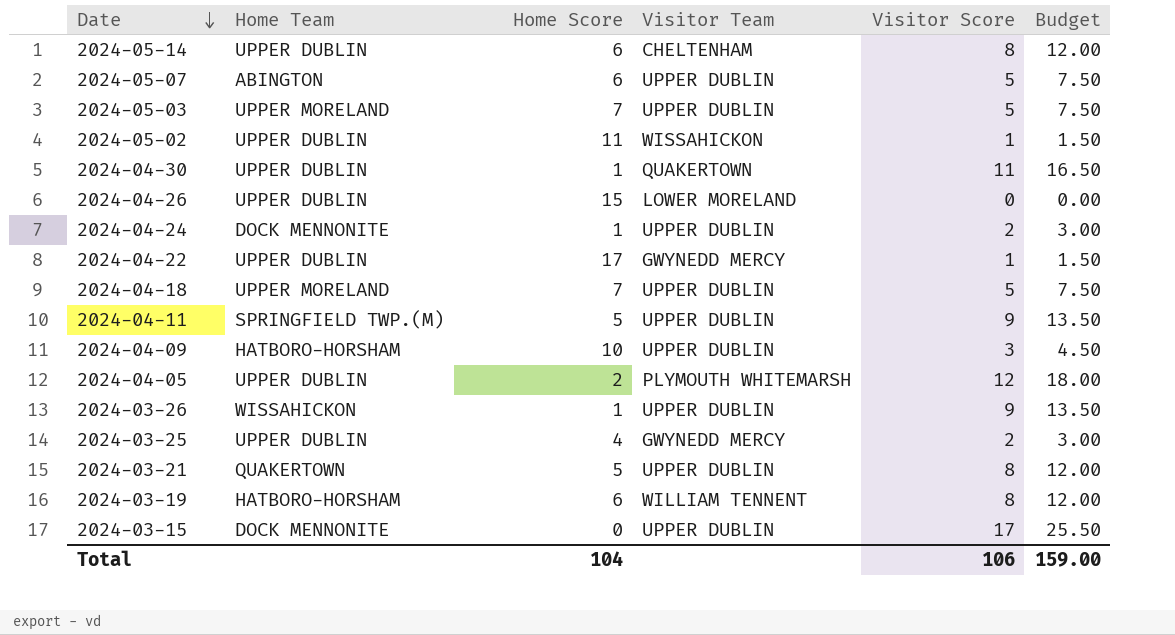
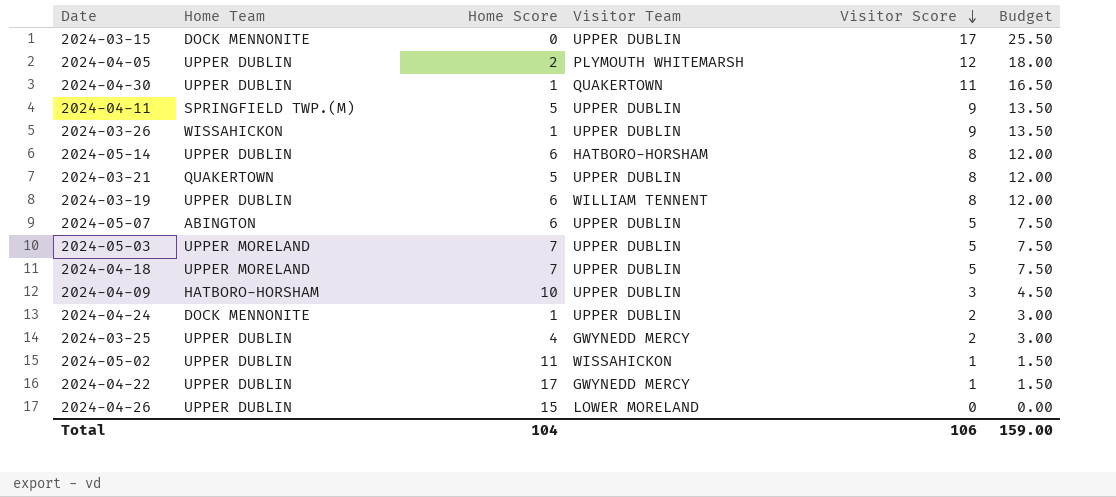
row order: Date descending -> Visitor Score descending
2024-05-14 | Visitor Team: CHELTENHAM -> HATBORO-HORSHAM
2024-03-19 | Home Team: HATBORO-HORSHAM -> UPPER DUBLIN

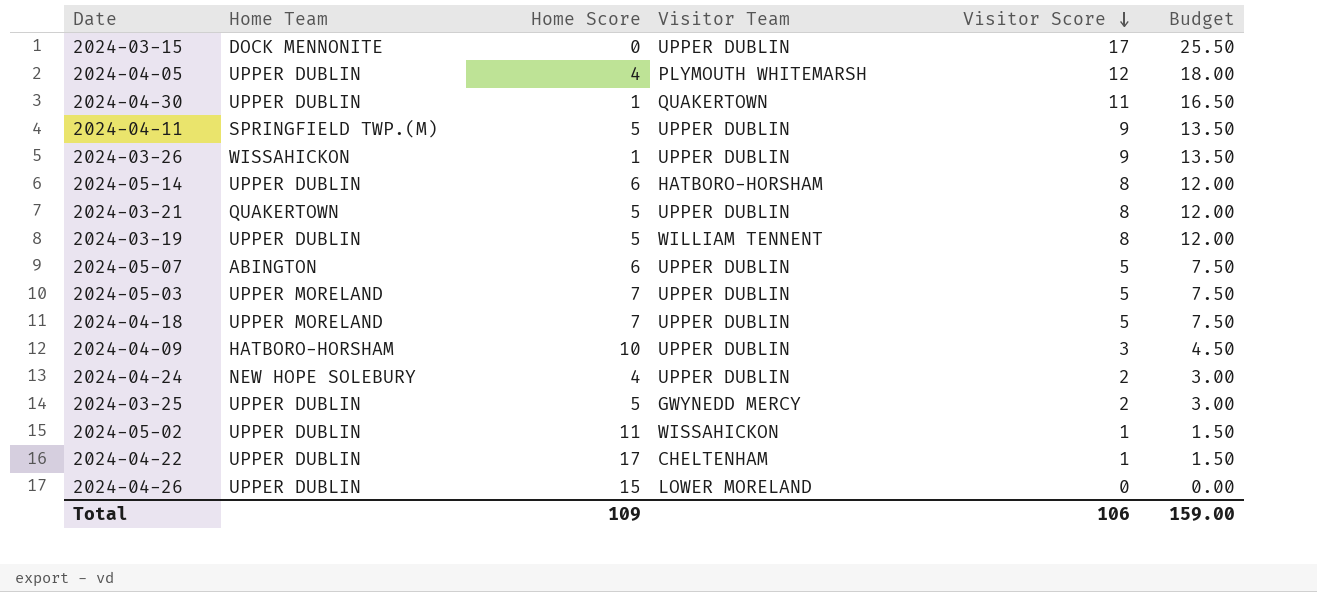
2024-04-05 | Home Score: 2 -> 4
2024-03-19 | Home Score: 6 -> 5
2024-04-24 | Home Team: DOCK MENNONITE -> NEW HOPE SOLEBURY
2024-04-24 | Home Score: 1 -> 4
2024-03-25 | Home Score: 4 -> 5
2024-04-22 | Visitor Team: GWYNEDD MERCY -> CHELTENHAM
Total | Home Score: 104 -> 109

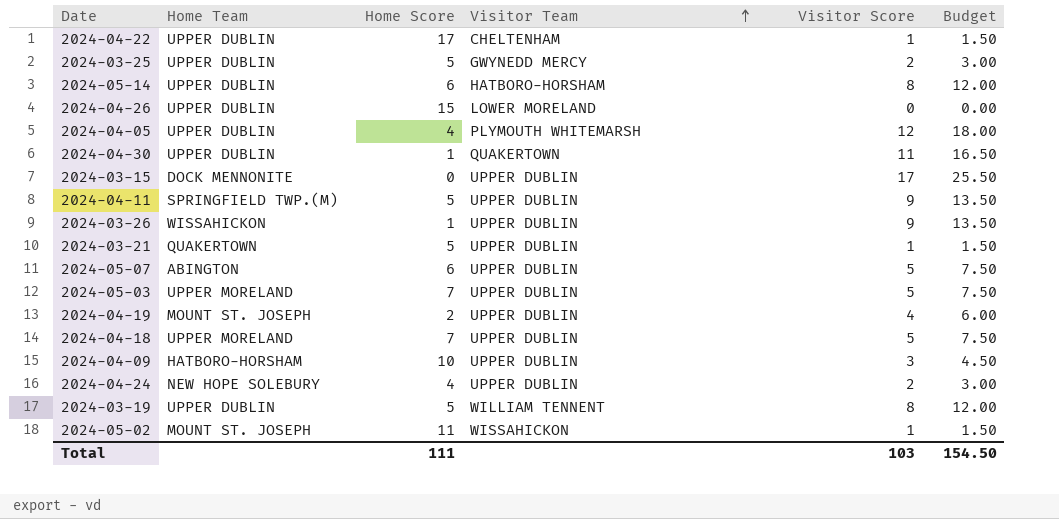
row order: Visitor Score descending -> Visitor Team ascending
2024-03-21 | Visitor Score: 8 -> 1
2024-03-21 | Budget: 12.00 -> 1.50
row 2024-04-19: none -> MOUNT ST. JOSEPH | 2 | UPPER DUBLIN | 4 | 6.00
2024-05-02 | Home Team: UPPER DUBLIN -> MOUNT ST. JOSEPH
Total | Home Score: 109 -> 111
Total | Visitor Score: 106 -> 103
Total | Budget: 159.00 -> 154.50

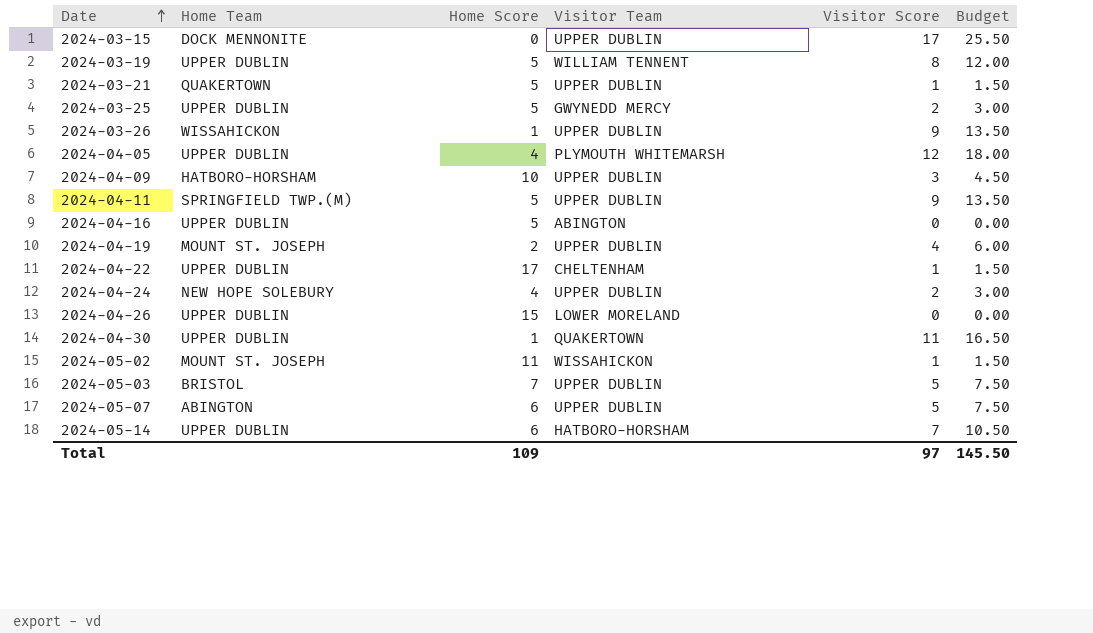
row order: Visitor Team ascending -> Date ascending
row 2024-04-18: UPPER MORELAND | 7 | UPPER DUBLIN | 5 | 7.50 -> none
row 2024-04-16: none -> UPPER DUBLIN | 5 | ABINGTON | 0 | 0.00
2024-05-03 | Home Team: UPPER MORELAND -> BRISTOL
2024-05-14 | Visitor Score: 8 -> 7
2024-05-14 | Budget: 12.00 -> 10.50
Total | Home Score: 111 -> 109
Total | Visitor Score: 103 -> 97
Total | Budget: 154.50 -> 145.50

